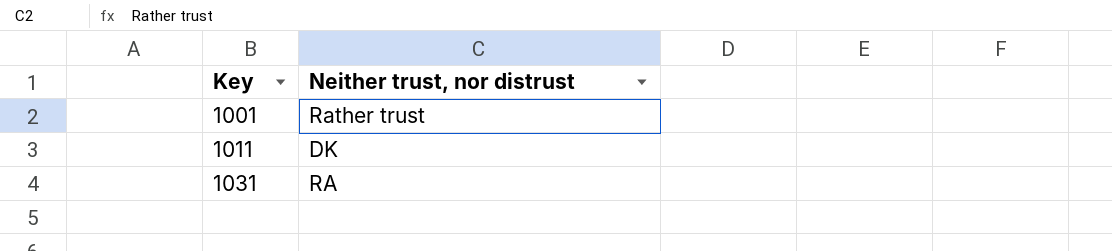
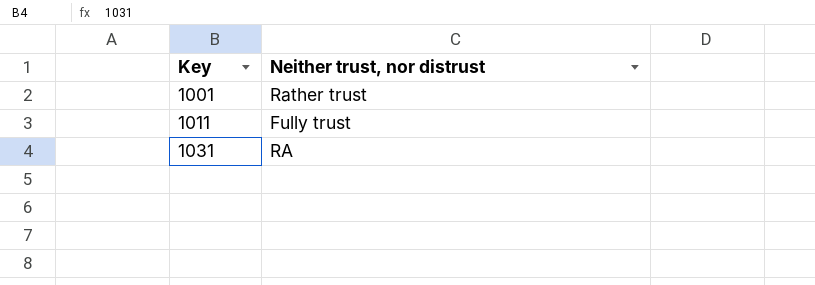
1011 | Neither trust, nor distrust: DK -> Fully trust

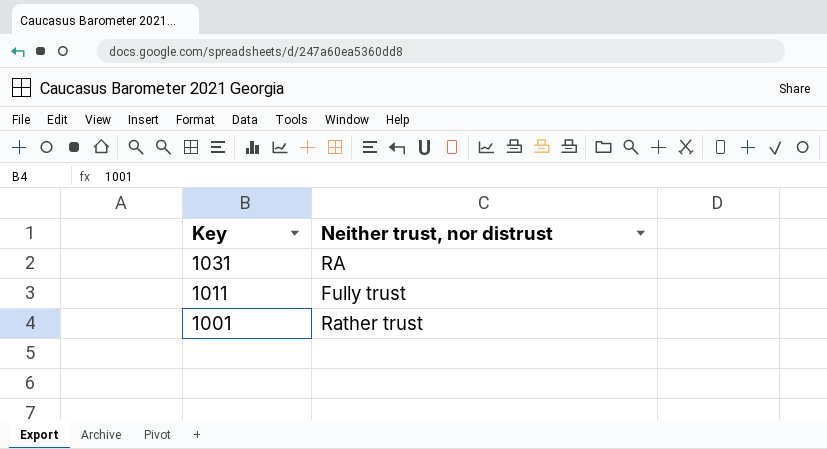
row order: Key ascending -> Key descending

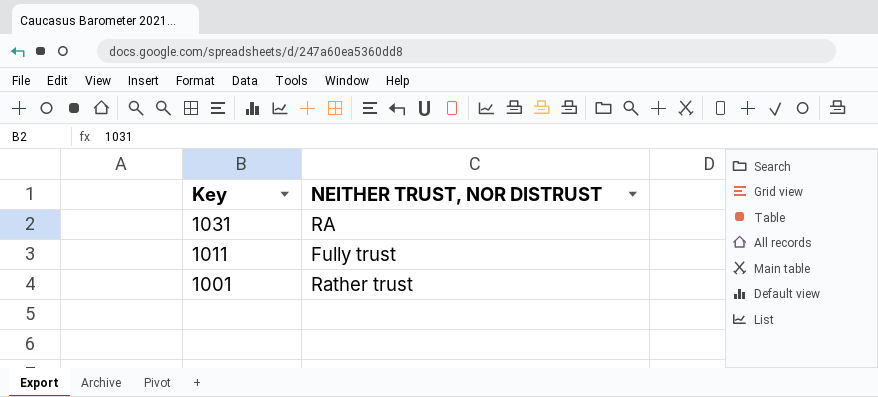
column name: Neither trust, nor distrust -> NEITHER TRUST, NOR DISTRUST

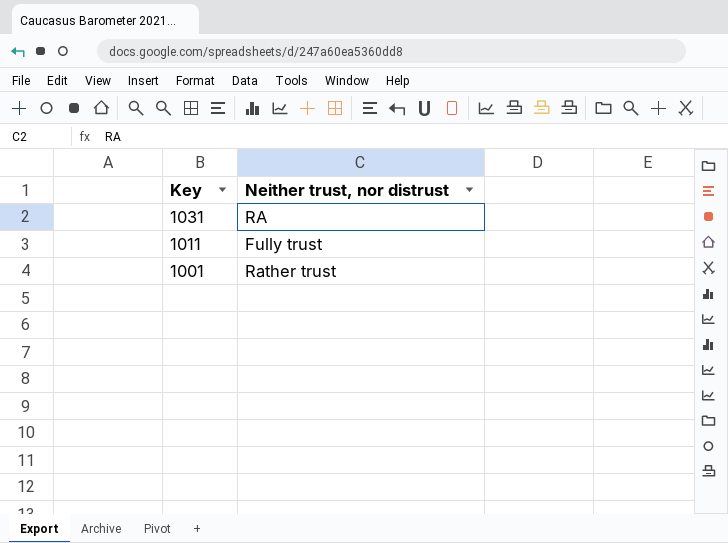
column name: NEITHER TRUST, NOR DISTRUST -> Neither trust, nor distrust

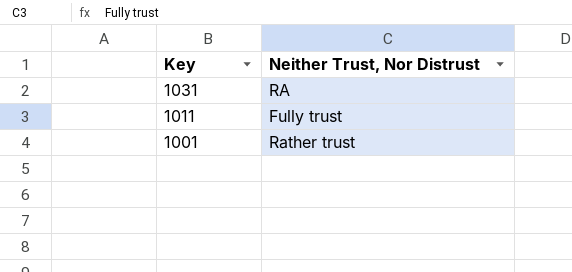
column name: Neither trust, nor distrust -> Neither Trust, Nor Distrust

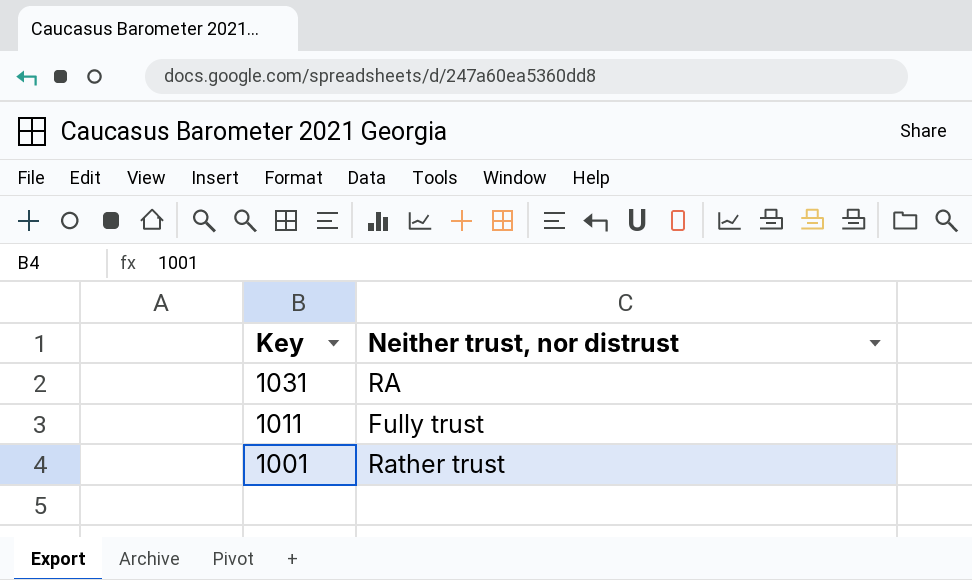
column name: Neither Trust, Nor Distrust -> Neither trust, nor distrust

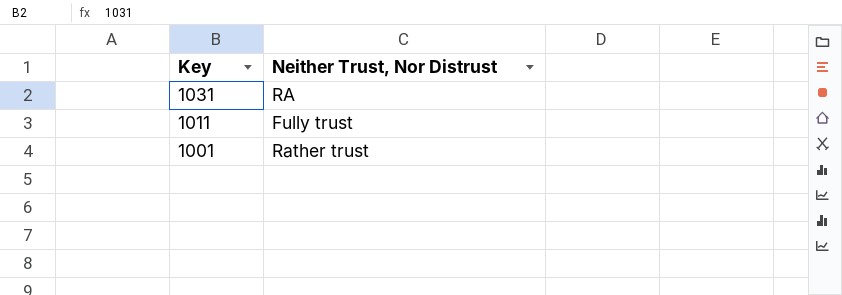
column name: Neither trust, nor distrust -> Neither Trust, Nor Distrust

